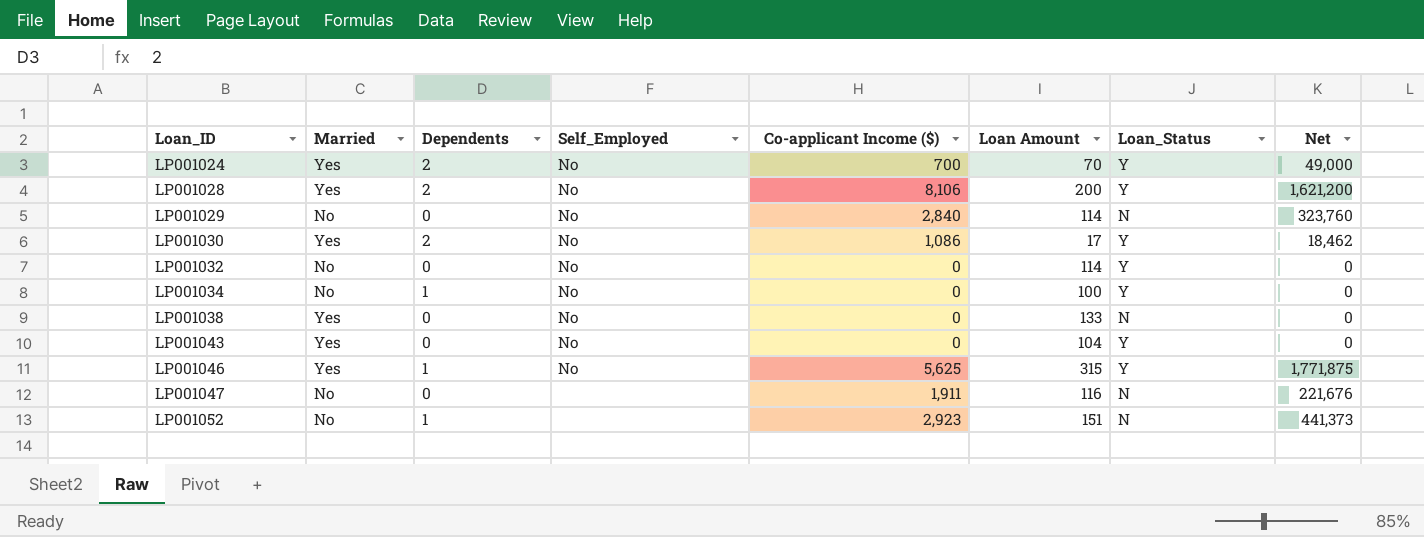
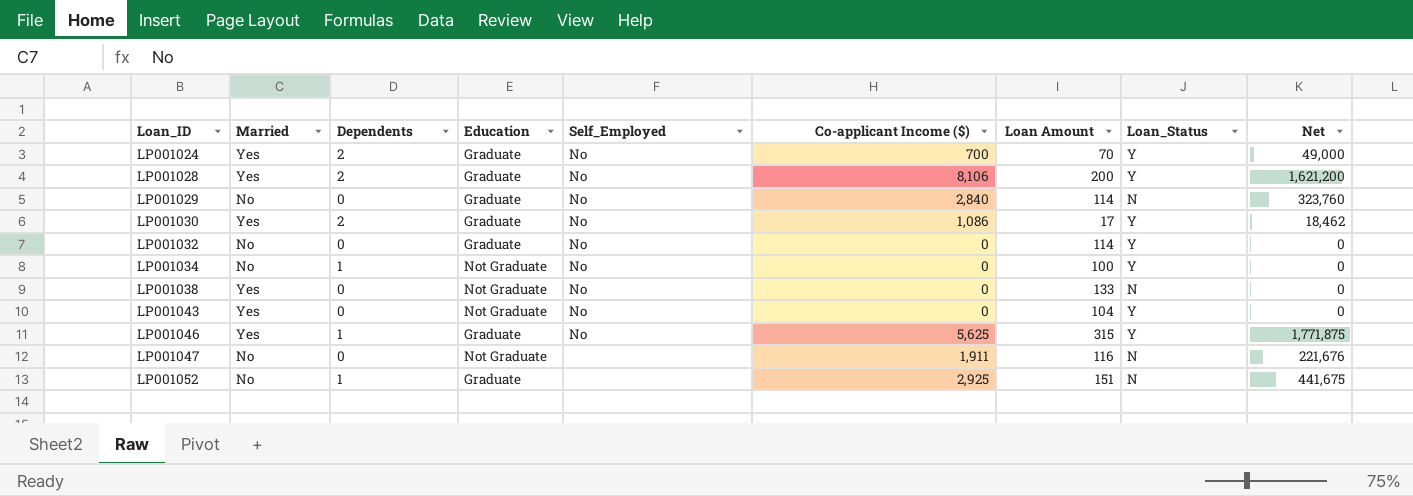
column Education | position: none -> 4
LP001052 | Co-applicant Income ($): 2,923 -> 2,925
LP001052 | Net: 441,373 -> 441,675

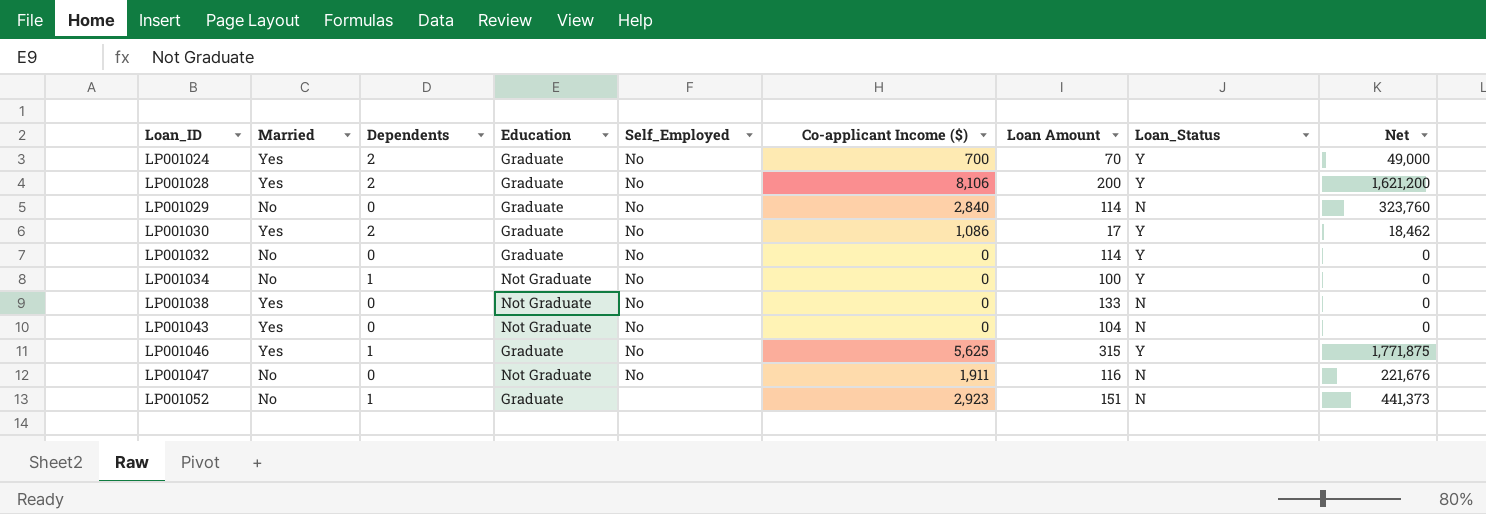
LP001043 | Loan_Status: Y -> N
LP001047 | Self_Employed: none -> No
LP001052 | Co-applicant Income ($): 2,925 -> 2,923
LP001052 | Net: 441,675 -> 441,373

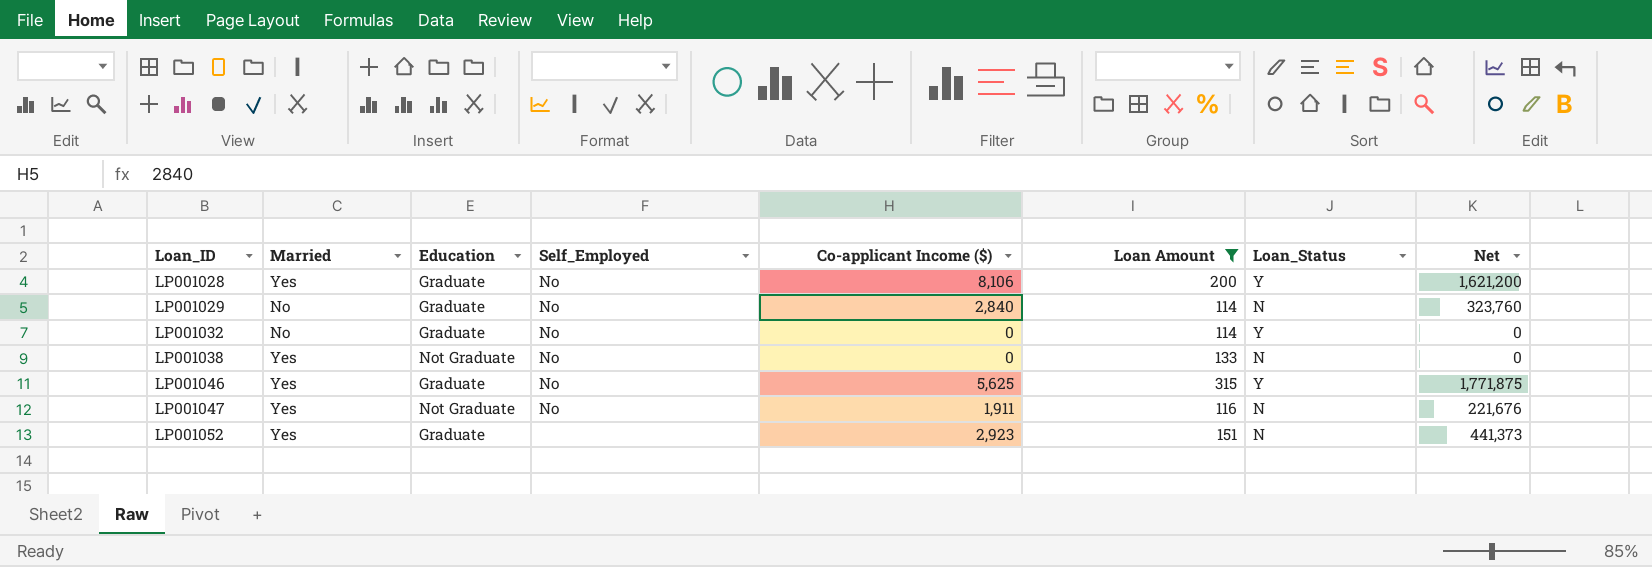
filter: none -> Loan Amount >= 114
column Dependents | position: 3 -> none
LP001047 | Married: No -> Yes
LP001052 | Married: No -> Yes

